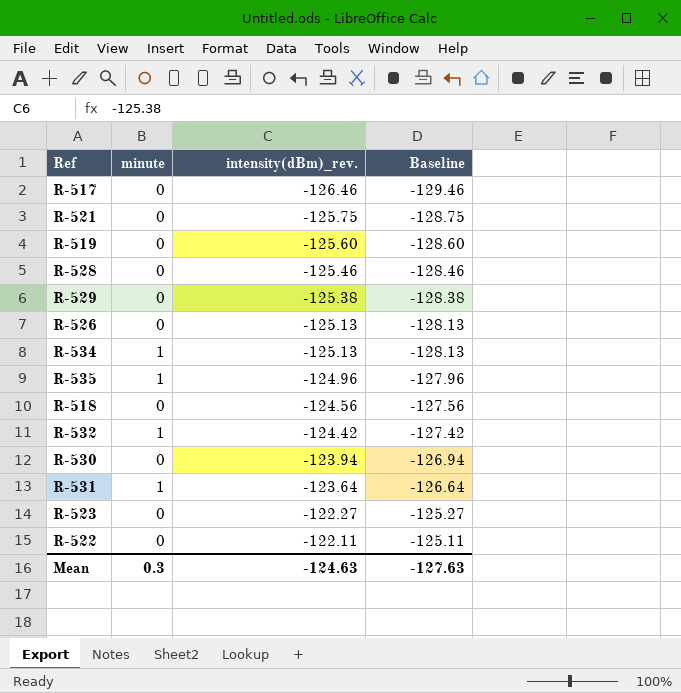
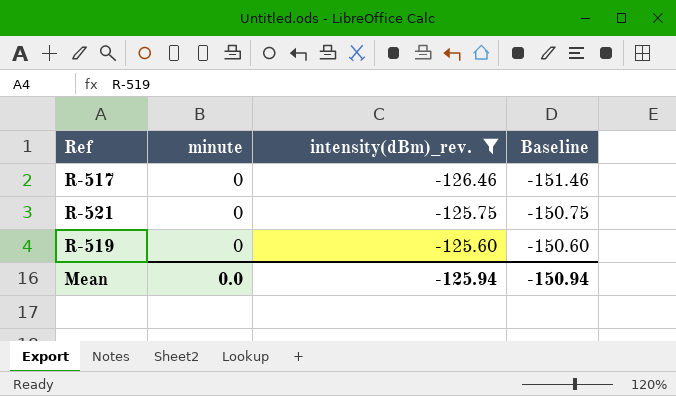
filter: none -> intensity(dBm)_rev. <= -125.60
column Baseline | formula: [intensity(dBm)_rev.] - 3 -> [intensity(dBm)_rev.] - 25
Mean | minute: 0.3 -> 0.0
Mean | intensity(dBm)_rev.: -124.63 -> -125.94
Mean | Baseline: -127.63 -> -150.94

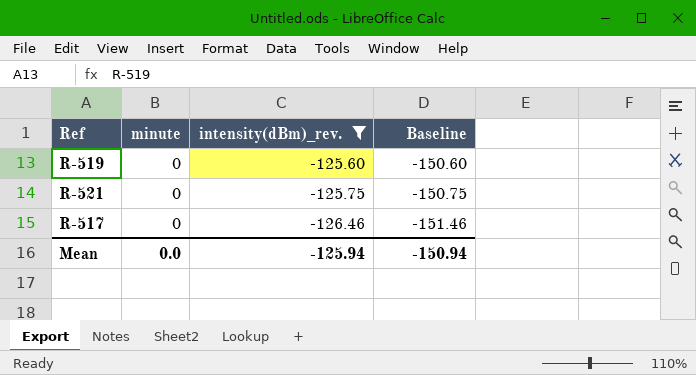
row order: intensity(dBm)_rev. ascending -> intensity(dBm)_rev. descending

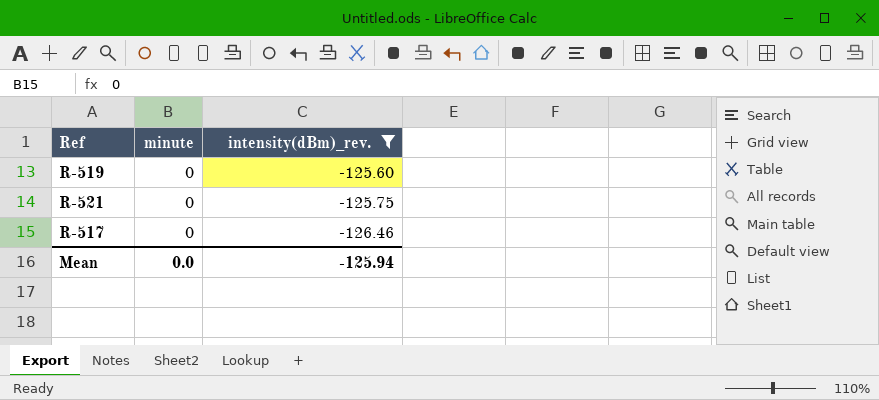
column Baseline | formula: [intensity(dBm)_rev.] - 25 -> none

